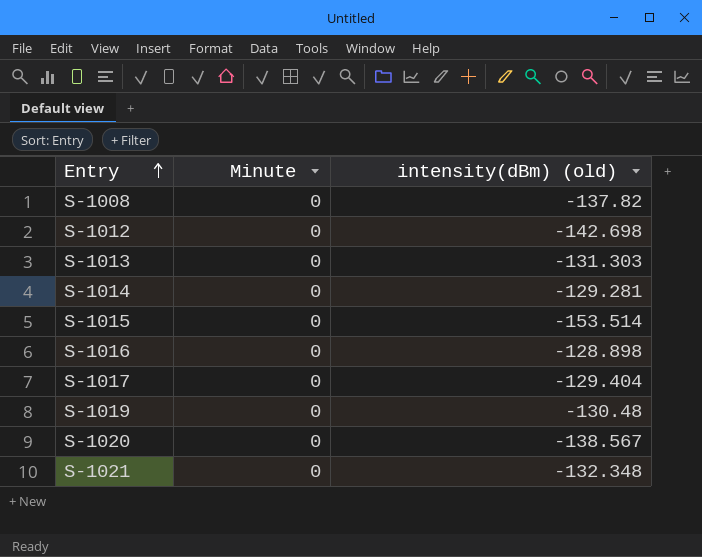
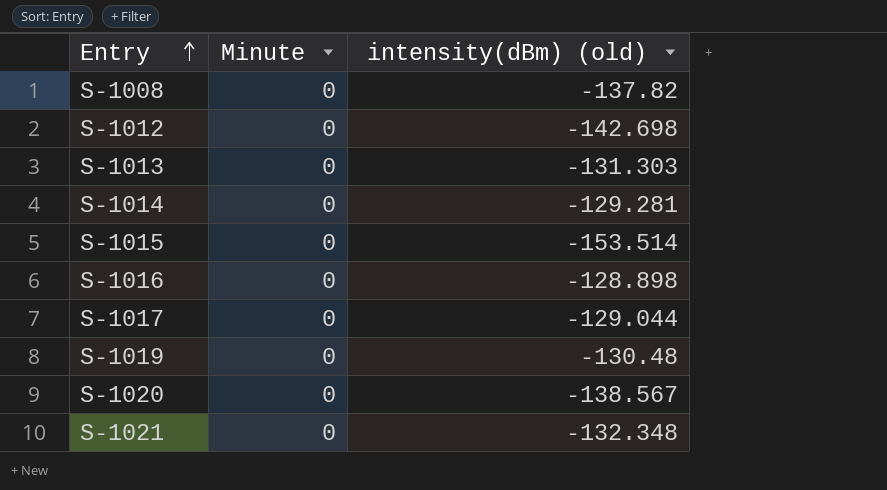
S-1017 | intensity(dBm) (old): -129.404 -> -129.044

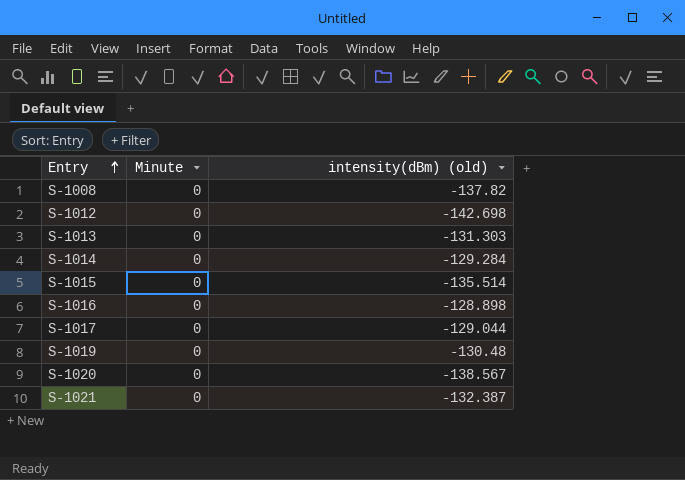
S-1014 | intensity(dBm) (old): -129.281 -> -129.284
S-1015 | intensity(dBm) (old): -153.514 -> -135.514
S-1021 | intensity(dBm) (old): -132.348 -> -132.387

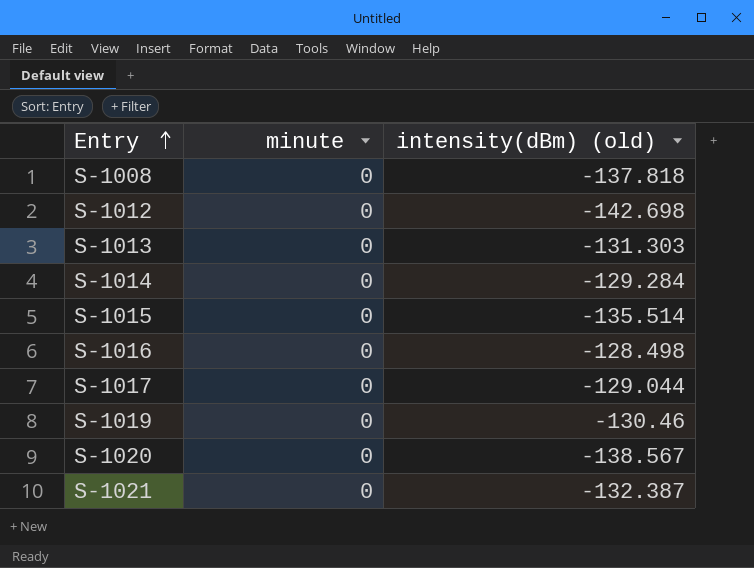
column name: Minute -> minute
S-1008 | intensity(dBm) (old): -137.82 -> -137.818
S-1016 | intensity(dBm) (old): -128.898 -> -128.498
S-1019 | intensity(dBm) (old): -130.48 -> -130.46

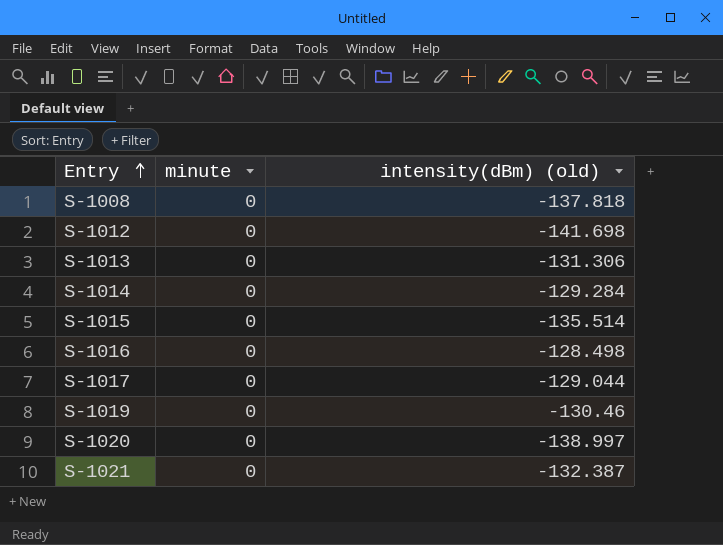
S-1012 | intensity(dBm) (old): -142.698 -> -141.698
S-1013 | intensity(dBm) (old): -131.303 -> -131.306
S-1020 | intensity(dBm) (old): -138.567 -> -138.997

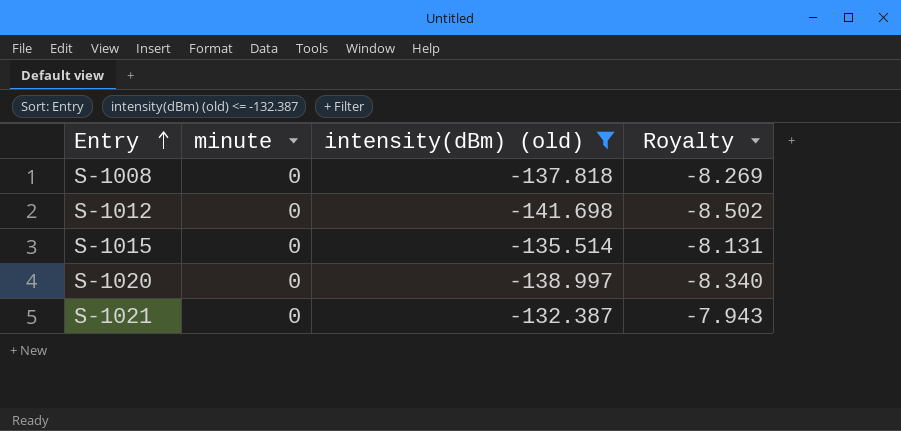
filter: none -> intensity(dBm) (old) <= -132.387
column Royalty | formula: none -> [intensity(dBm) (old)] * 0.06

